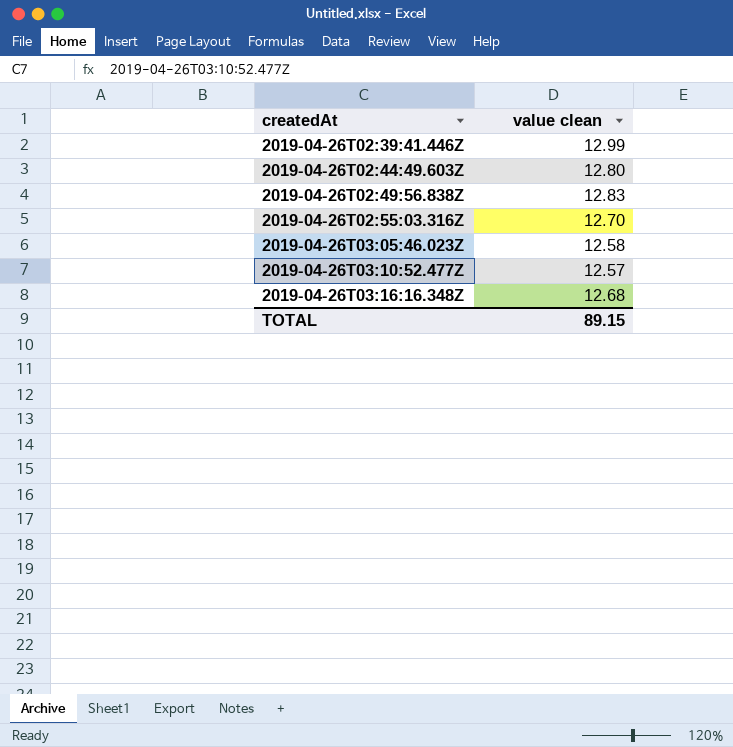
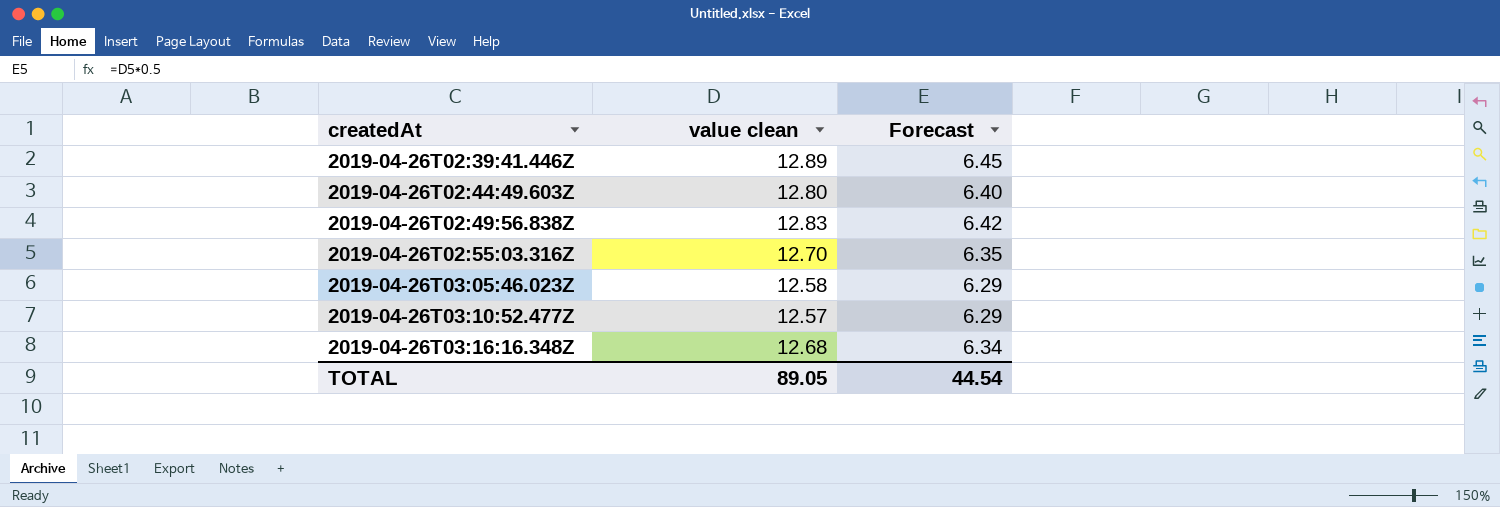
column Forecast | formula: none -> [value clean] * 0.5
2019-04-26T02:39:41.446Z | value clean: 12.99 -> 12.89
TOTAL | value clean: 89.15 -> 89.05

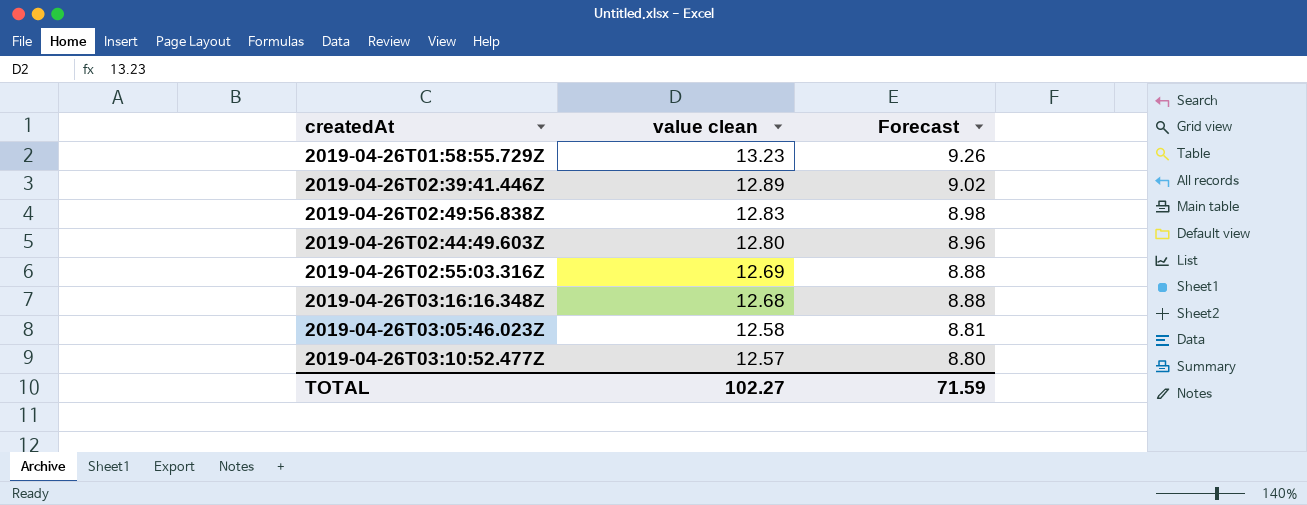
row order: createdAt ascending -> value clean descending
column Forecast | formula: [value clean] * 0.5 -> [value clean] * 0.7
row 2019-04-26T01:58:55.729Z: none -> 13.23 | 9.26
2019-04-26T02:55:03.316Z | value clean: 12.70 -> 12.69
TOTAL | value clean: 89.05 -> 102.27
TOTAL | Forecast: 44.54 -> 71.59

